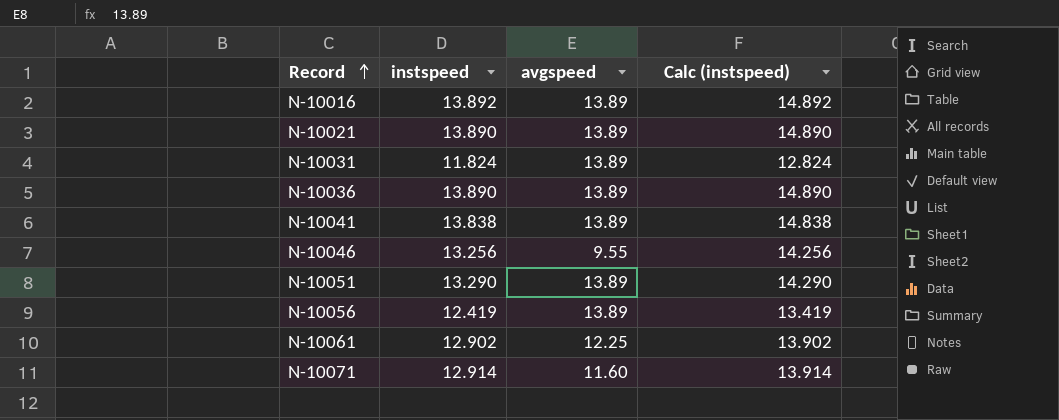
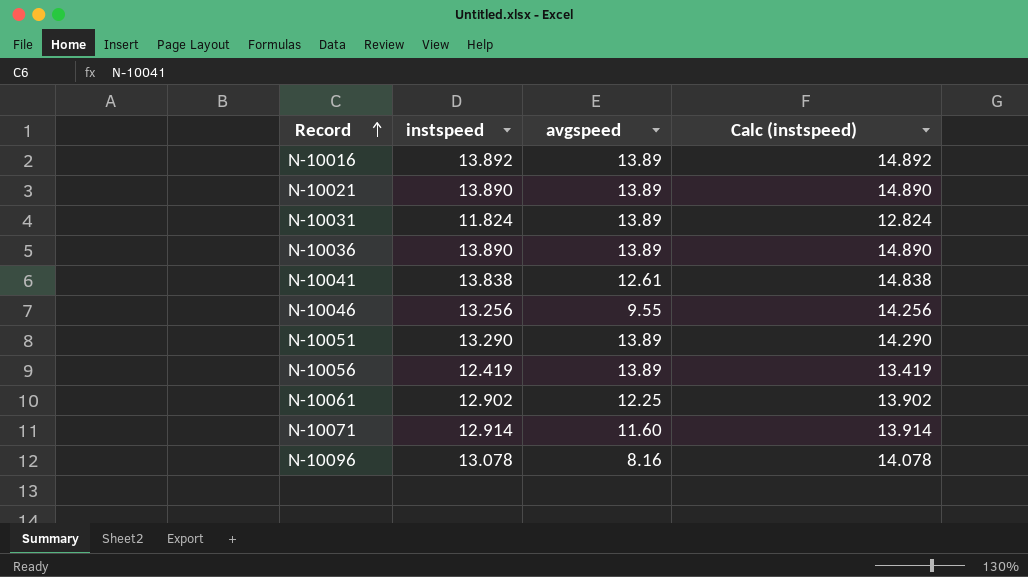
N-10041 | avgspeed: 13.89 -> 12.61
row N-10096: none -> 13.078 | 8.16 | 14.078

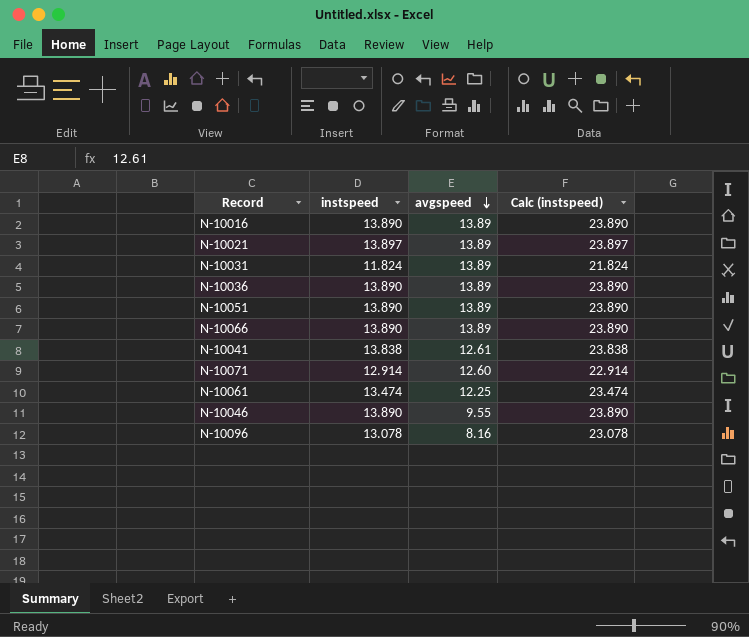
row order: Record ascending -> avgspeed descending
column Calc (instspeed) | formula: [instspeed] + 1 -> [instspeed] + 10
row N-10056: 12.419 | 13.89 | 13.419 -> none
N-10016 | instspeed: 13.892 -> 13.890
N-10021 | instspeed: 13.890 -> 13.897
N-10051 | instspeed: 13.290 -> 13.890
row N-10066: none -> 13.890 | 13.89 | 23.890
N-10071 | avgspeed: 11.60 -> 12.60
N-10061 | instspeed: 12.902 -> 13.474
N-10046 | instspeed: 13.256 -> 13.890

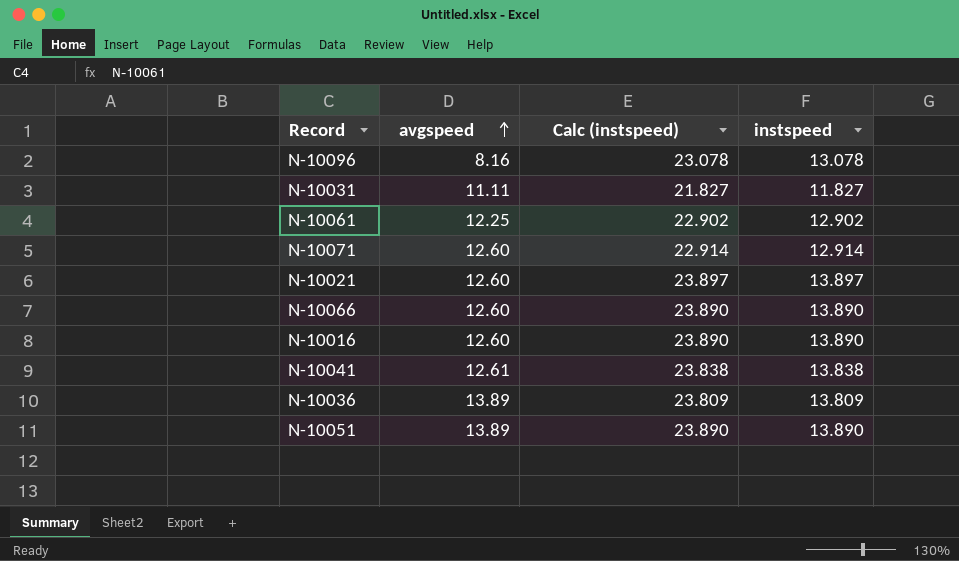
row order: avgspeed descending -> avgspeed ascending
column instspeed | position: 2 -> 4
row N-10046: 13.890 | 9.55 | 23.890 -> none
N-10031 | avgspeed: 13.89 -> 11.11
N-10031 | Calc (instspeed): 21.824 -> 21.827
N-10031 | instspeed: 11.824 -> 11.827
N-10061 | Calc (instspeed): 23.474 -> 22.902
N-10061 | instspeed: 13.474 -> 12.902
N-10021 | avgspeed: 13.89 -> 12.60
N-10066 | avgspeed: 13.89 -> 12.60
N-10016 | avgspeed: 13.89 -> 12.60
N-10036 | Calc (instspeed): 23.890 -> 23.809
N-10036 | instspeed: 13.890 -> 13.809

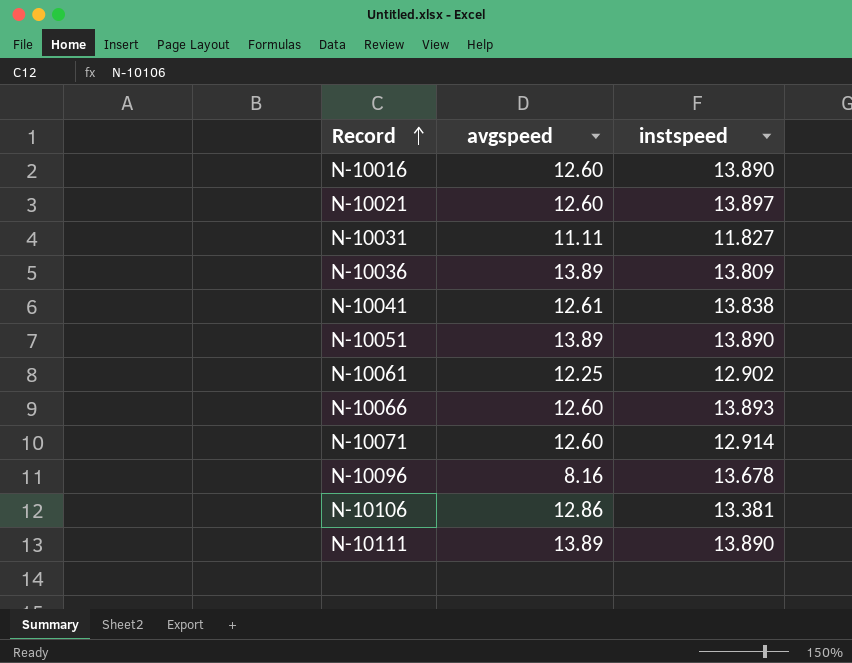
row order: avgspeed ascending -> Record ascending
column Calc (instspeed) | formula: [instspeed] + 10 -> none
N-10066 | instspeed: 13.890 -> 13.893
N-10096 | instspeed: 13.078 -> 13.678
row N-10106: none -> 12.86 | 13.381
row N-10111: none -> 13.89 | 13.890

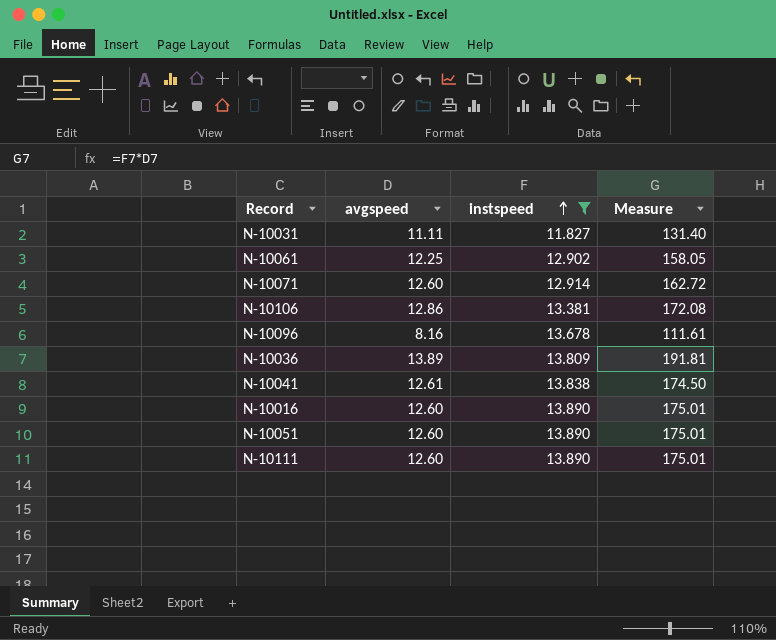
filter: none -> instspeed <= 13.890
row order: Record ascending -> instspeed ascending
column Measure | formula: none -> [avgspeed] * [instspeed]
N-10051 | avgspeed: 13.89 -> 12.60
N-10111 | avgspeed: 13.89 -> 12.60

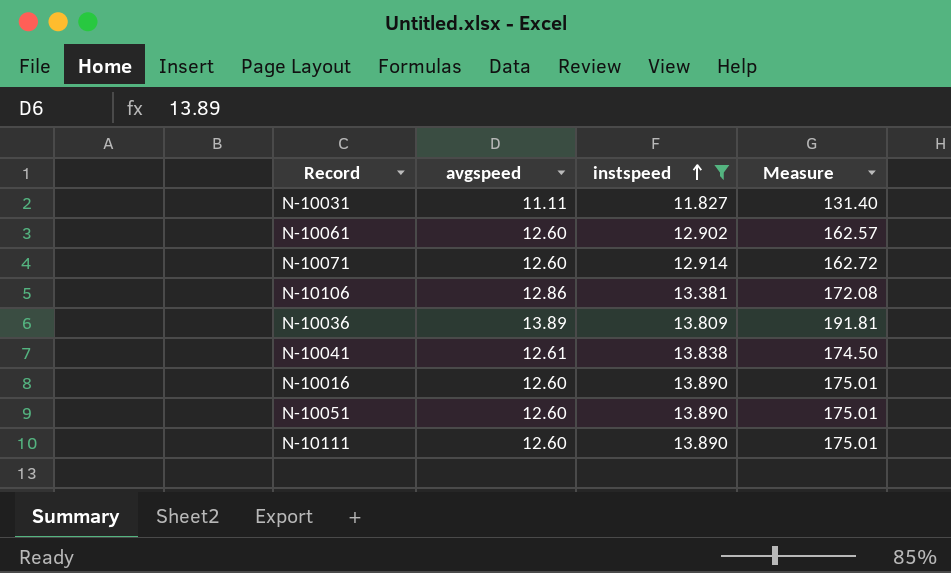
row N-10096: 8.16 | 13.678 | 111.61 -> none
N-10061 | avgspeed: 12.25 -> 12.60
N-10061 | Measure: 158.05 -> 162.57

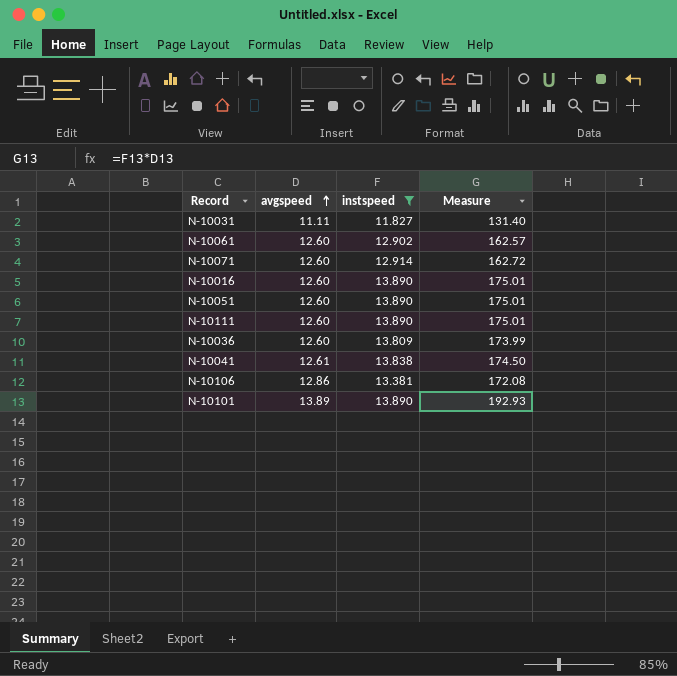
row order: instspeed ascending -> avgspeed ascending
N-10036 | avgspeed: 13.89 -> 12.60
N-10036 | Measure: 191.81 -> 173.99
row N-10101: none -> 13.89 | 13.890 | 192.93

